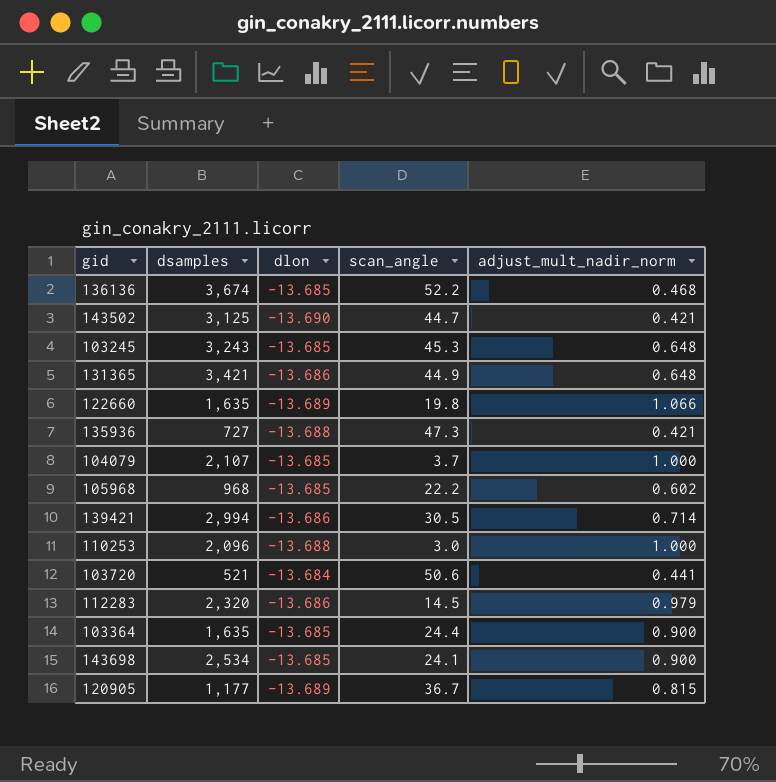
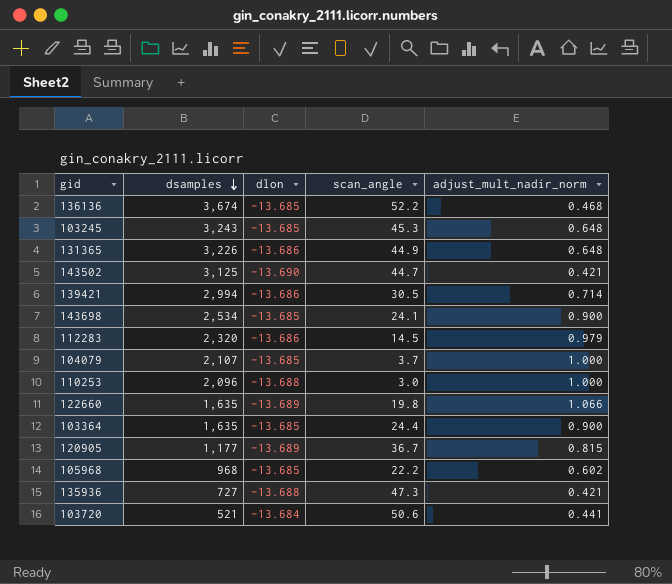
row order: none -> dsamples descending
131365 | dsamples: 3,421 -> 3,226

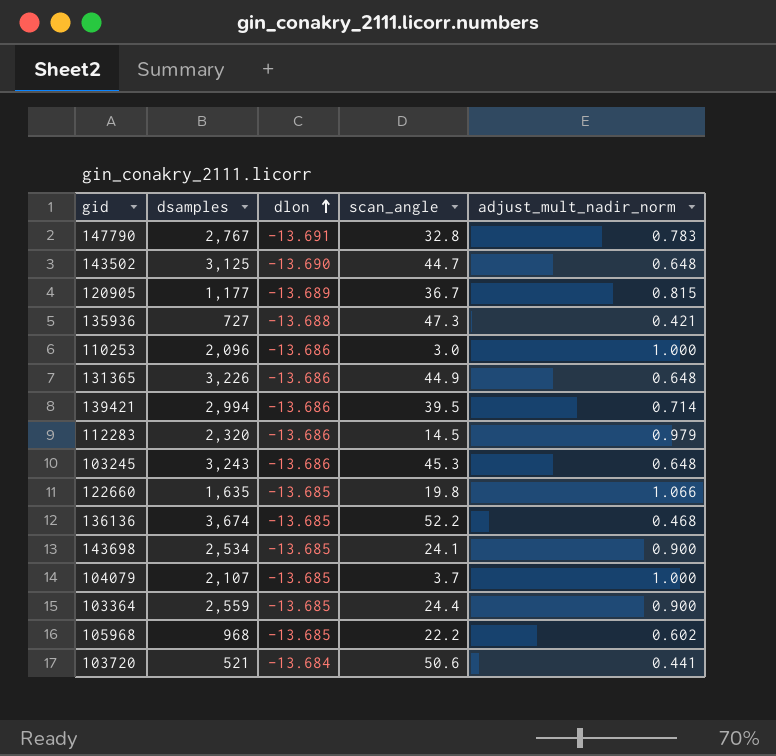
row order: dsamples descending -> dlon ascending
row 147790: none -> 2,767 | -13.691 | 32.8 | 0.783
143502 | adjust_mult_nadir_norm: 0.421 -> 0.648
110253 | dlon: -13.688 -> -13.686
139421 | scan_angle: 30.5 -> 39.5
103245 | dlon: -13.685 -> -13.686
122660 | dlon: -13.689 -> -13.685
103364 | dsamples: 1,635 -> 2,559

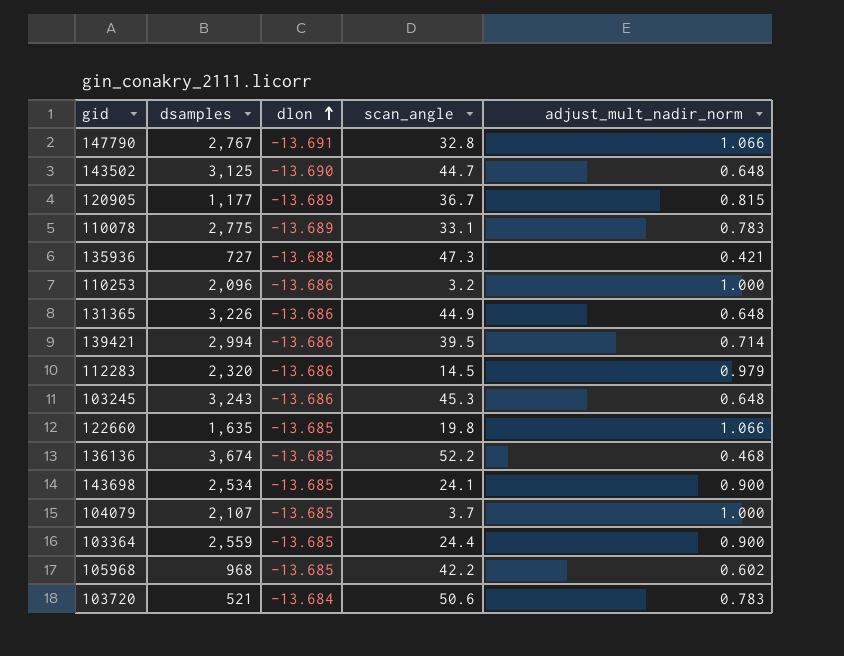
147790 | adjust_mult_nadir_norm: 0.783 -> 1.066
row 110078: none -> 2,775 | -13.689 | 33.1 | 0.783
110253 | scan_angle: 3.0 -> 3.2
105968 | scan_angle: 22.2 -> 42.2
103720 | adjust_mult_nadir_norm: 0.441 -> 0.783

